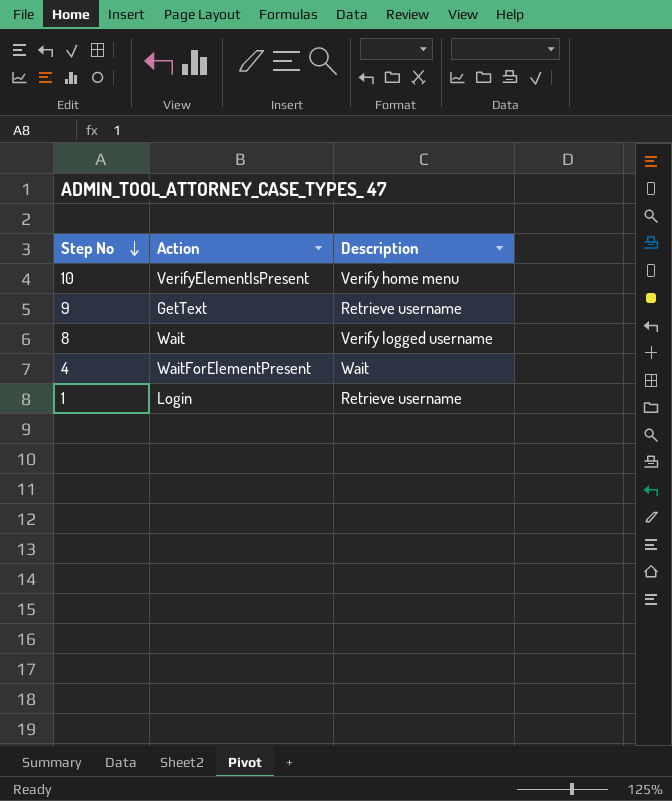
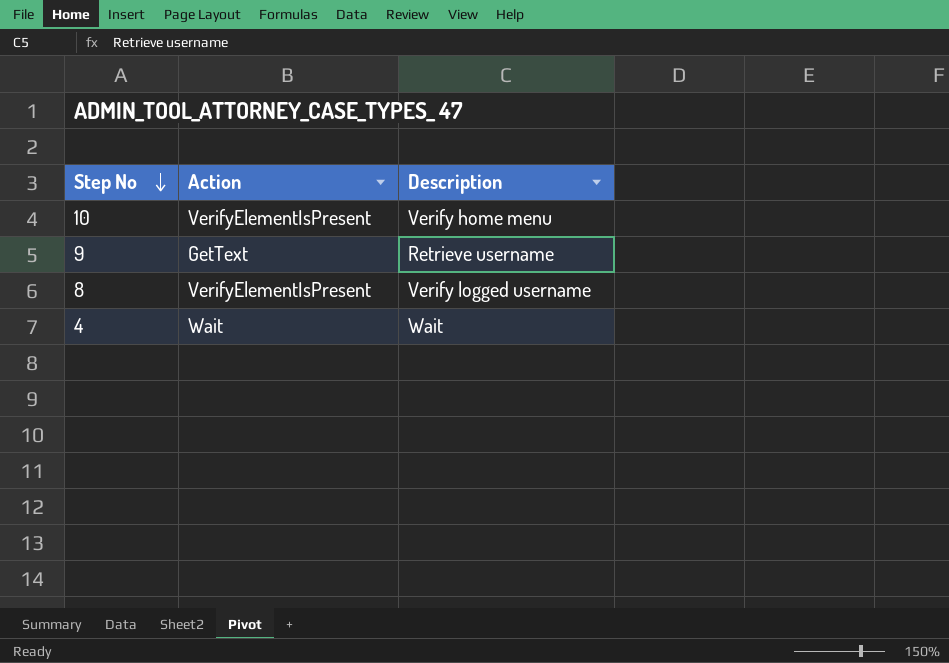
row 1: Login | Retrieve username -> none
8 | Action: Wait -> VerifyElementIsPresent
4 | Action: WaitForElementPresent -> Wait

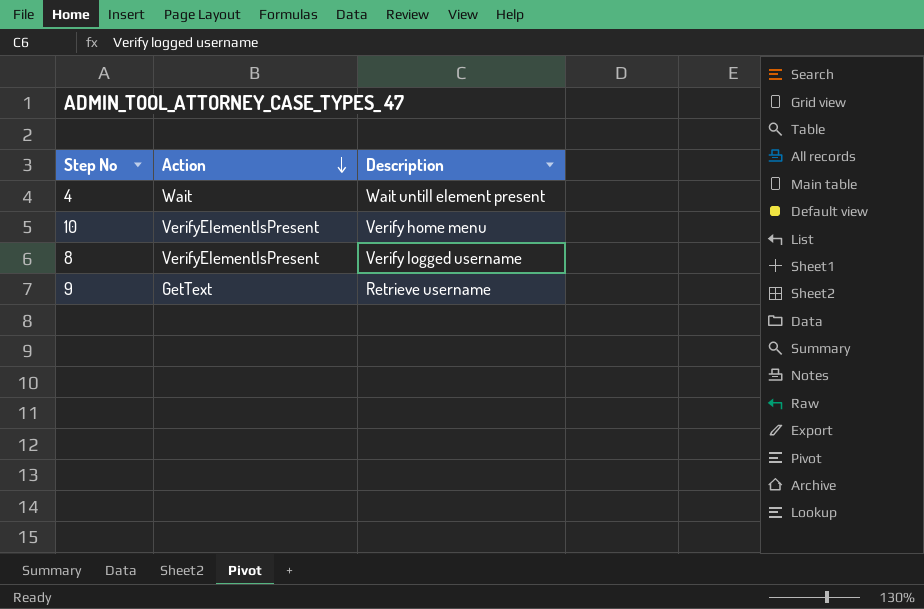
row order: Step No descending -> Action descending
4 | Description: Wait -> Wait untill element present

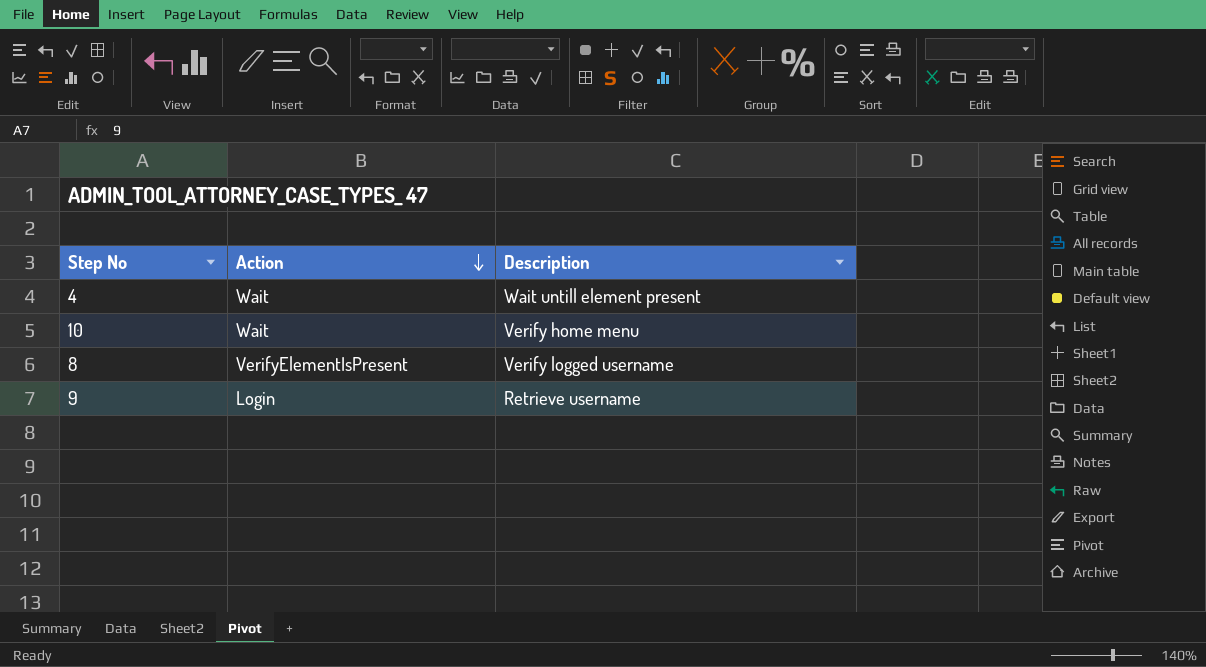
10 | Action: VerifyElementIsPresent -> Wait
9 | Action: GetText -> Login

